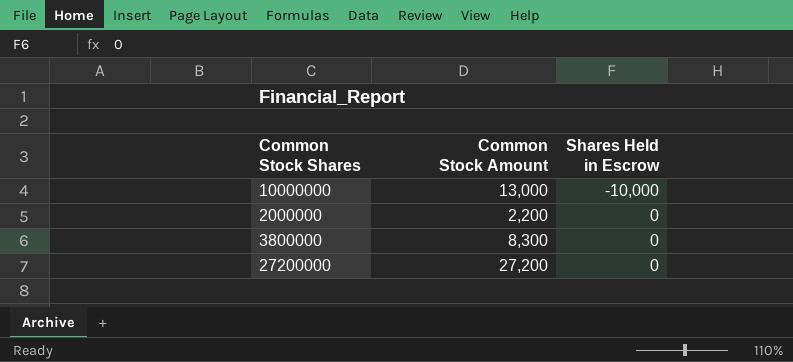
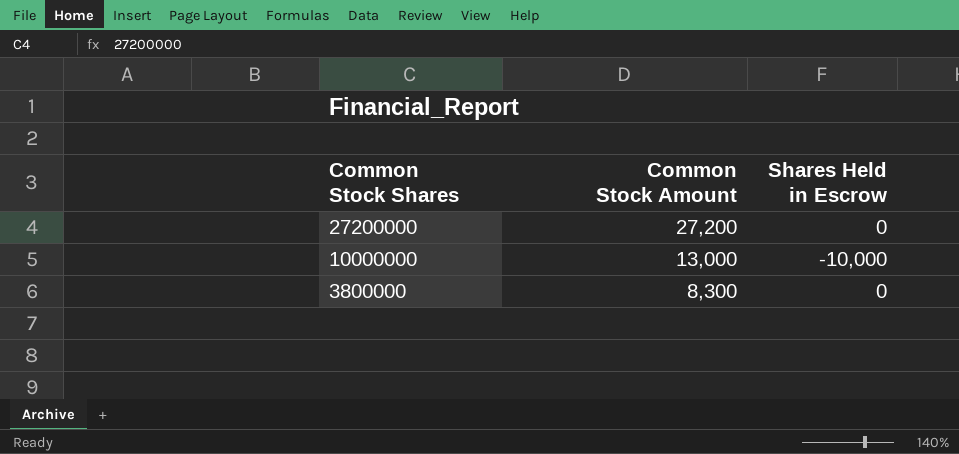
row order: Shares Held in Escrow ascending -> Common Stock Shares descending
row 2000000: 2,200 | 0 -> none

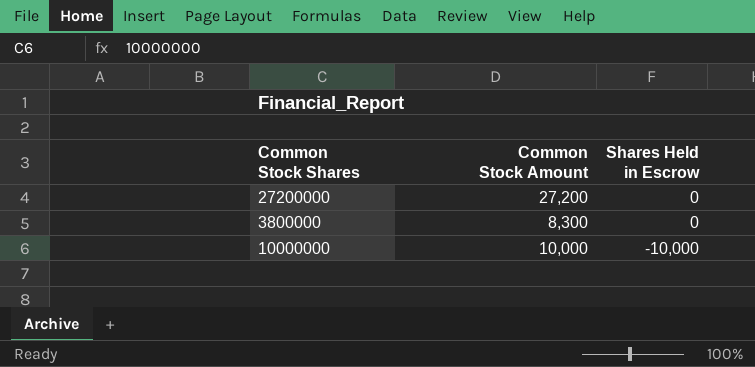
row order: Common Stock Shares descending -> Shares Held in Escrow descending
10000000 | Common Stock Amount: 13,000 -> 10,000

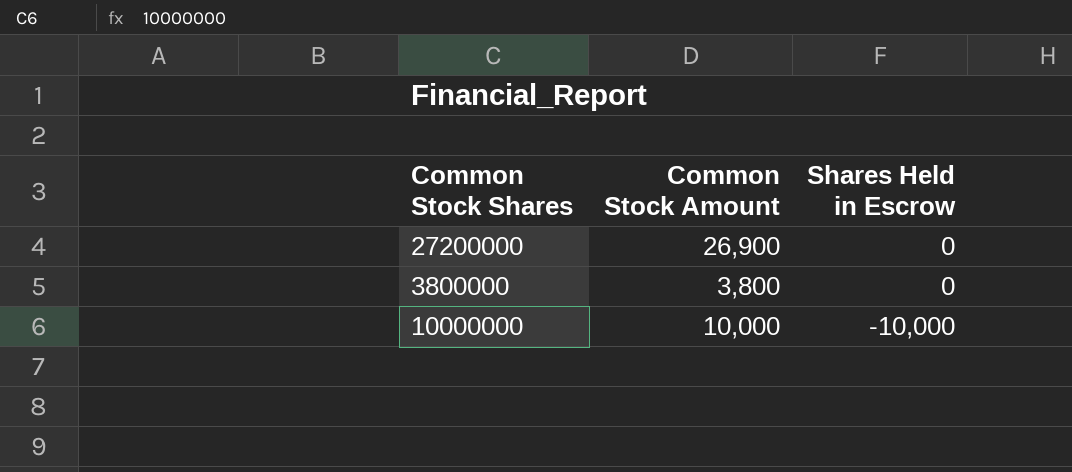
27200000 | Common Stock Amount: 27,200 -> 26,900
3800000 | Common Stock Amount: 8,300 -> 3,800

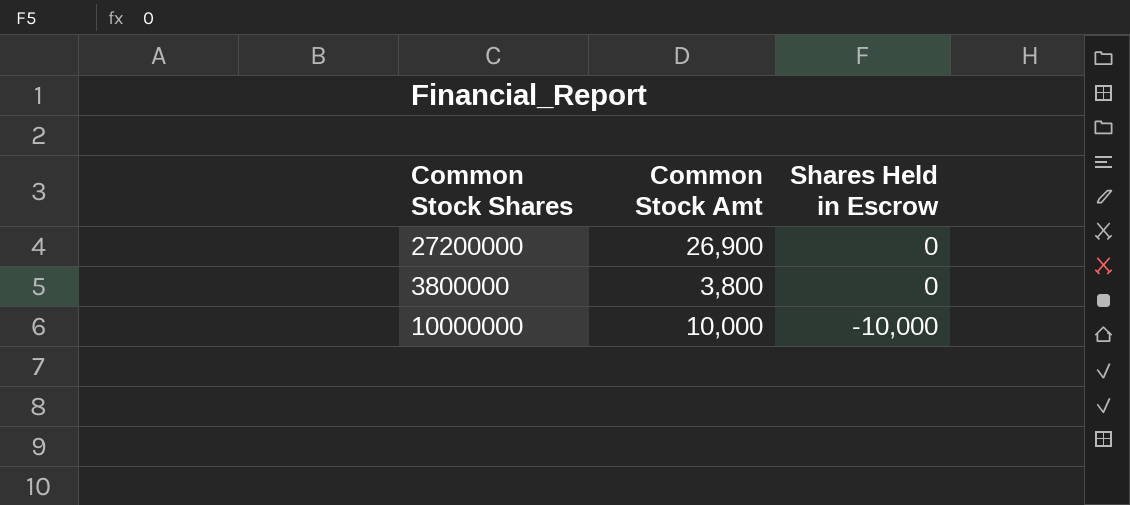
column name: Common Stock Amount -> Common Stock Amt

